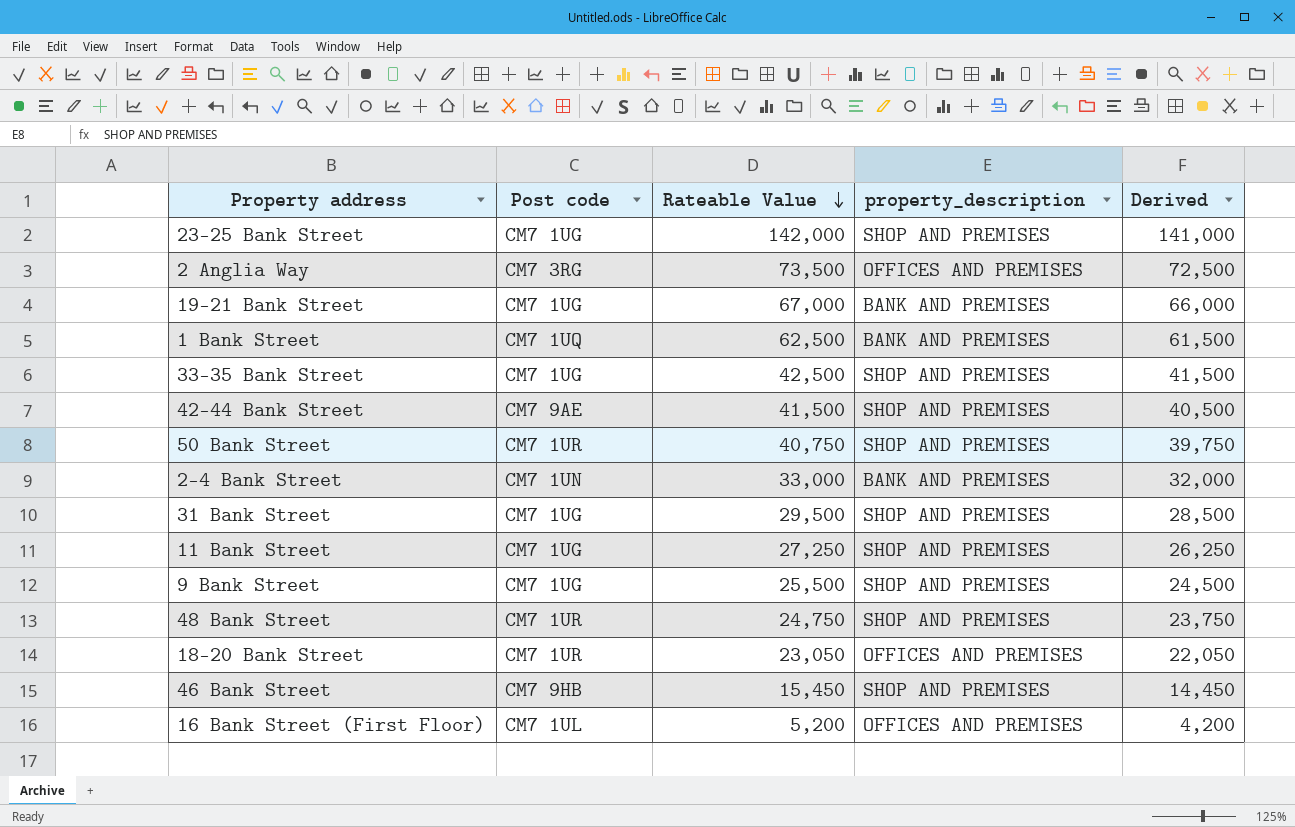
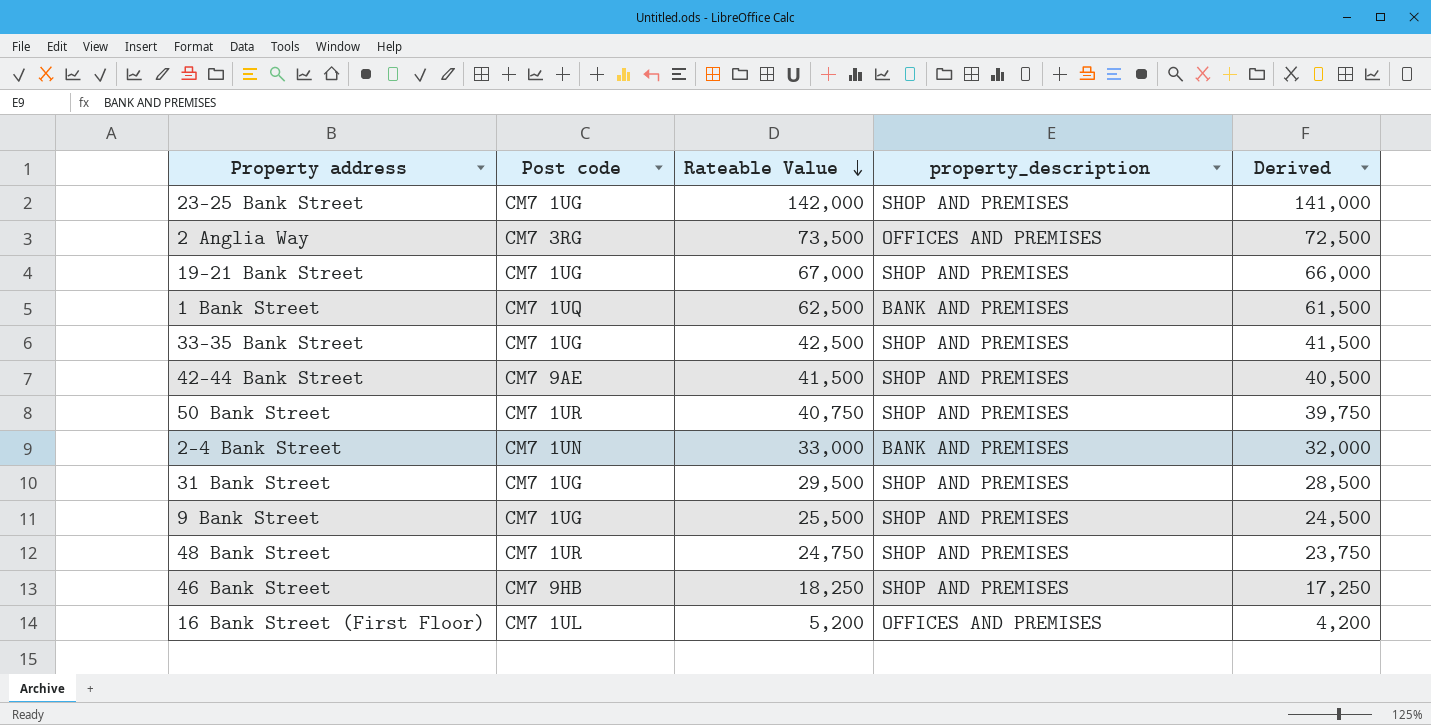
row 11 Bank Street: CM7 1UG | 27,250 | SHOP AND PREMISES | 26,250 -> none
row 18-20 Bank Street: CM7 1UR | 23,050 | OFFICES AND PREMISES | 22,050 -> none
19-21 Bank Street | property_description: BANK AND PREMISES -> SHOP AND PREMISES
46 Bank Street | Rateable Value: 15,450 -> 18,250
46 Bank Street | Derived: 14,450 -> 17,250

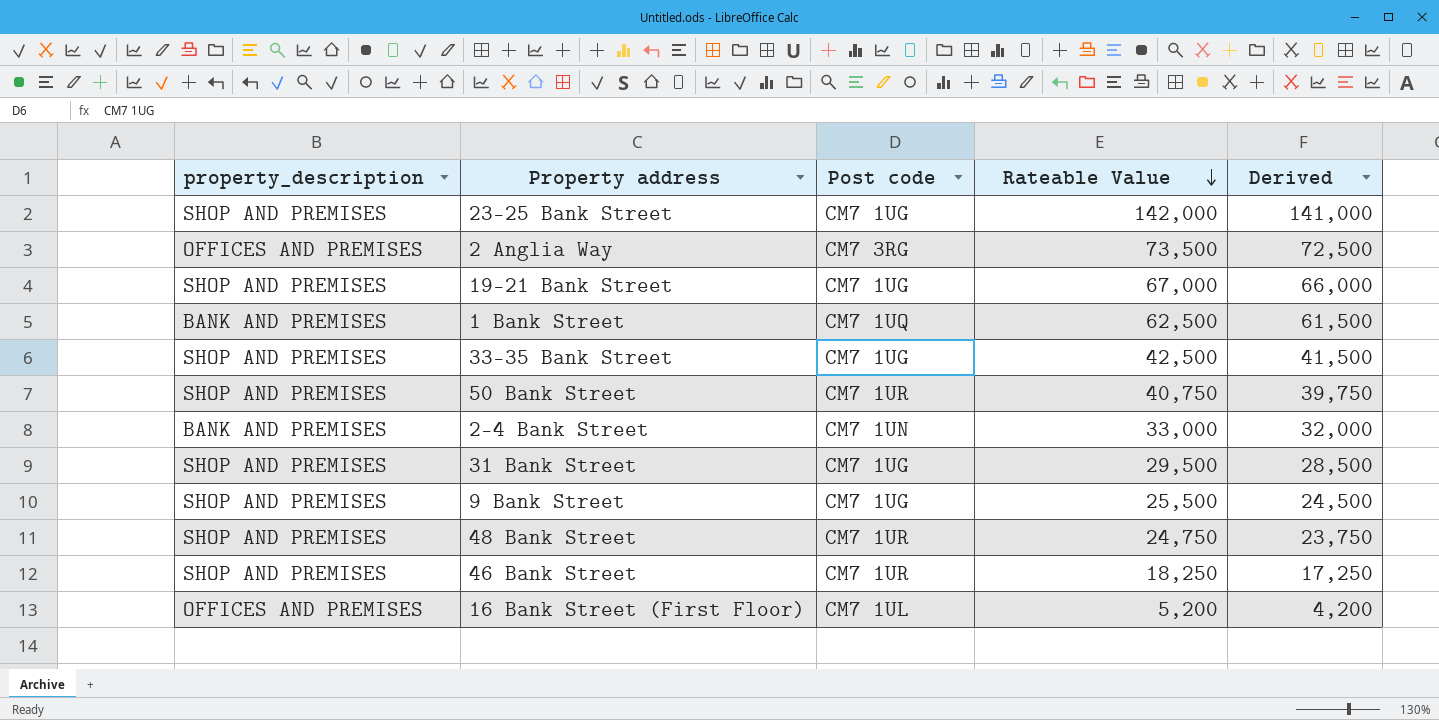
column property_description | position: 4 -> 1
row 42-44 Bank Street: CM7 9AE | 41,500 | SHOP AND PREMISES | 40,500 -> none
46 Bank Street | Post code: CM7 9HB -> CM7 1UR

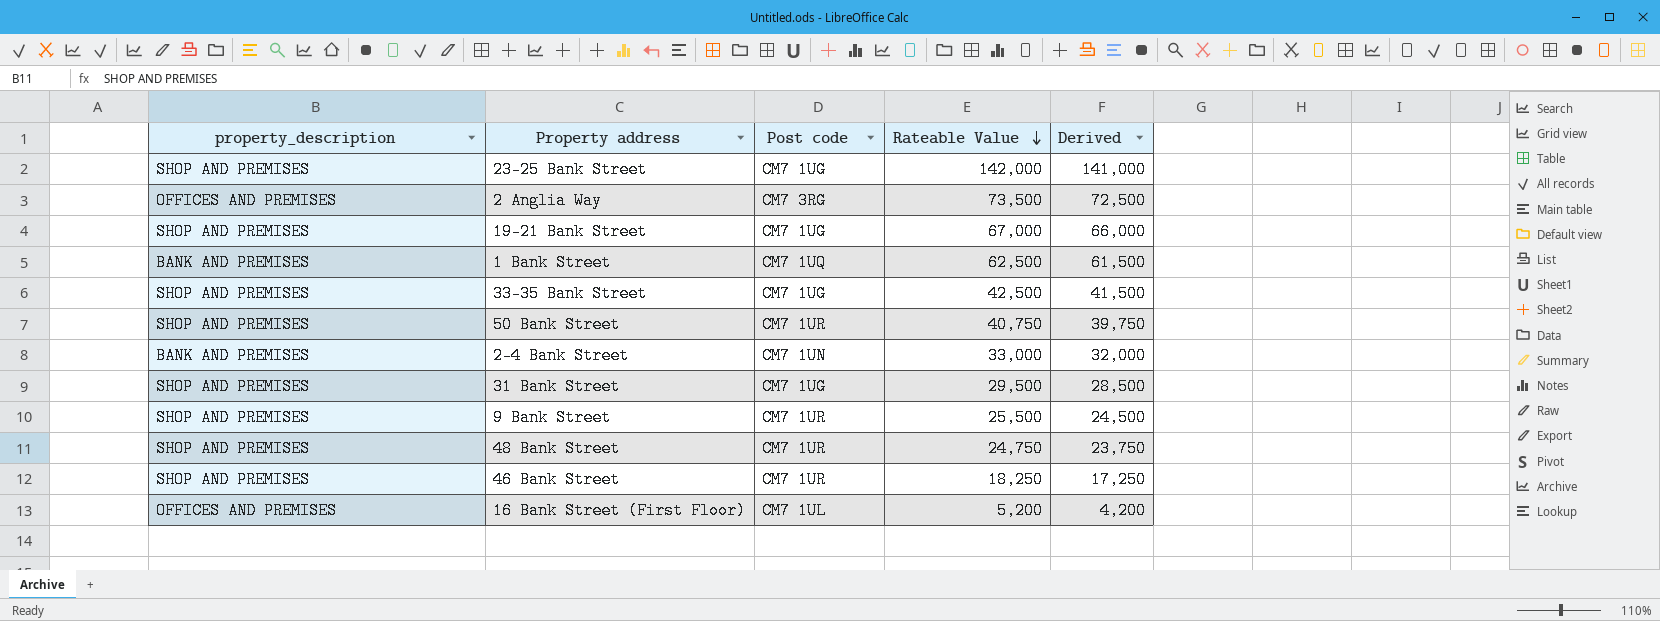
9 Bank Street | Post code: CM7 1UG -> CM7 1UR

